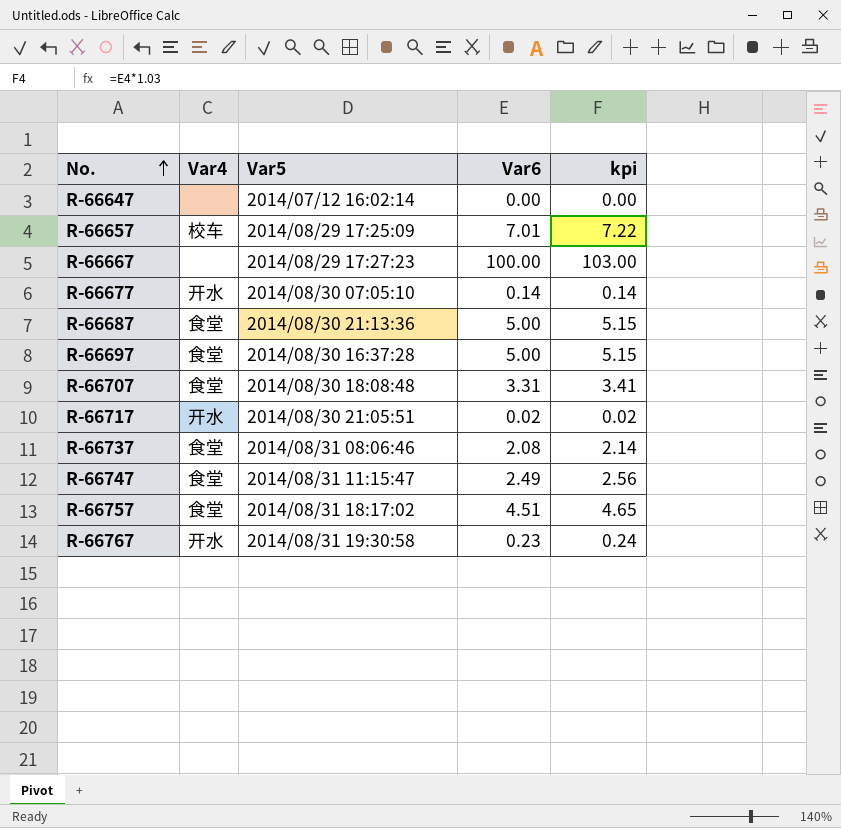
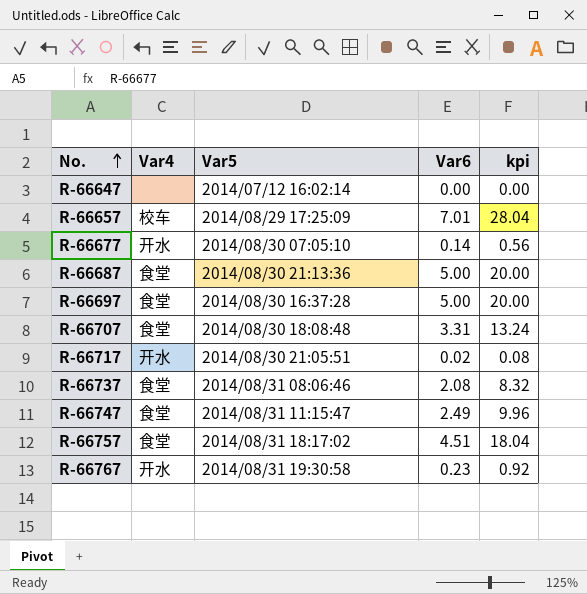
column kpi | formula: [Var6] * 1.03 -> [Var6] * 4
row R-66667: none | 2014/08/29 17:27:23 | 100.00 | 103.00 -> none

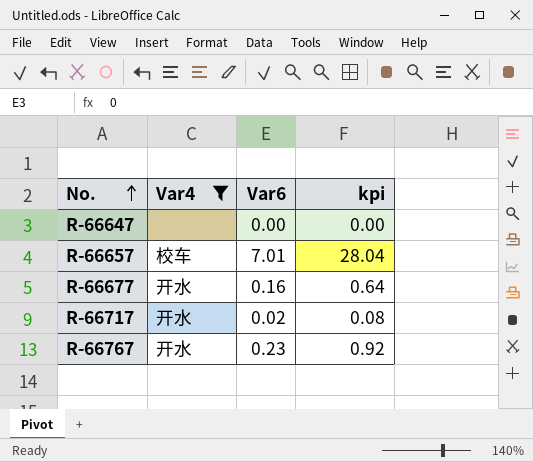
filter: none -> Var4 != 食堂
column Var5 | position: 3 -> none
R-66677 | Var6: 0.14 -> 0.16
R-66677 | kpi: 0.56 -> 0.64

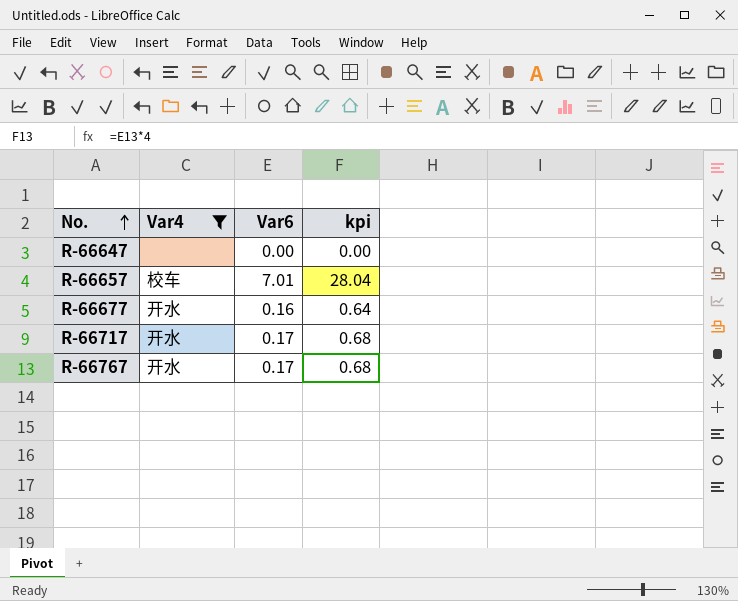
R-66717 | Var6: 0.02 -> 0.17
R-66717 | kpi: 0.08 -> 0.68
R-66767 | Var6: 0.23 -> 0.17
R-66767 | kpi: 0.92 -> 0.68

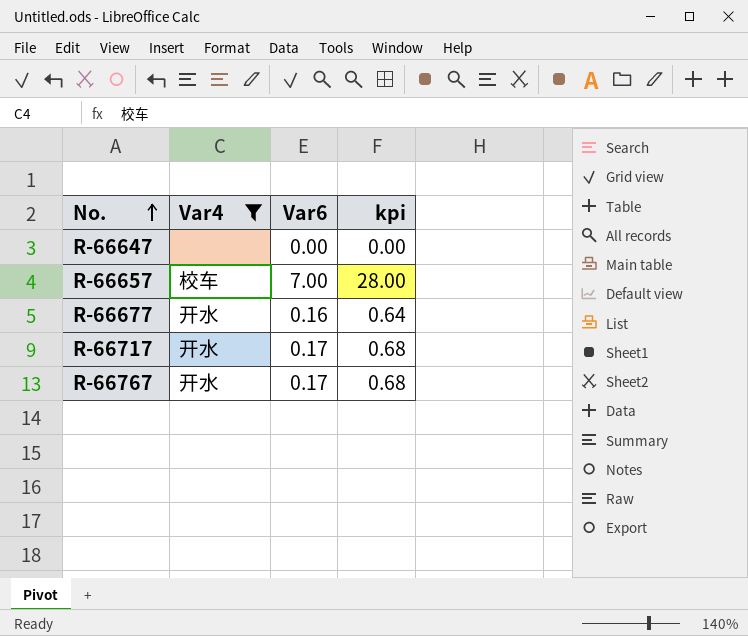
R-66657 | Var6: 7.01 -> 7.00
R-66657 | kpi: 28.04 -> 28.00

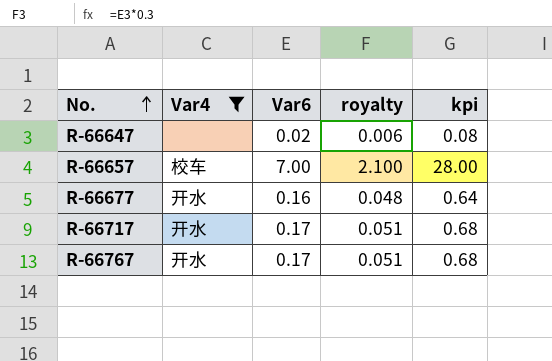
column royalty | formula: none -> [Var6] * 0.3
R-66647 | Var6: 0.00 -> 0.02
R-66647 | kpi: 0.00 -> 0.08

